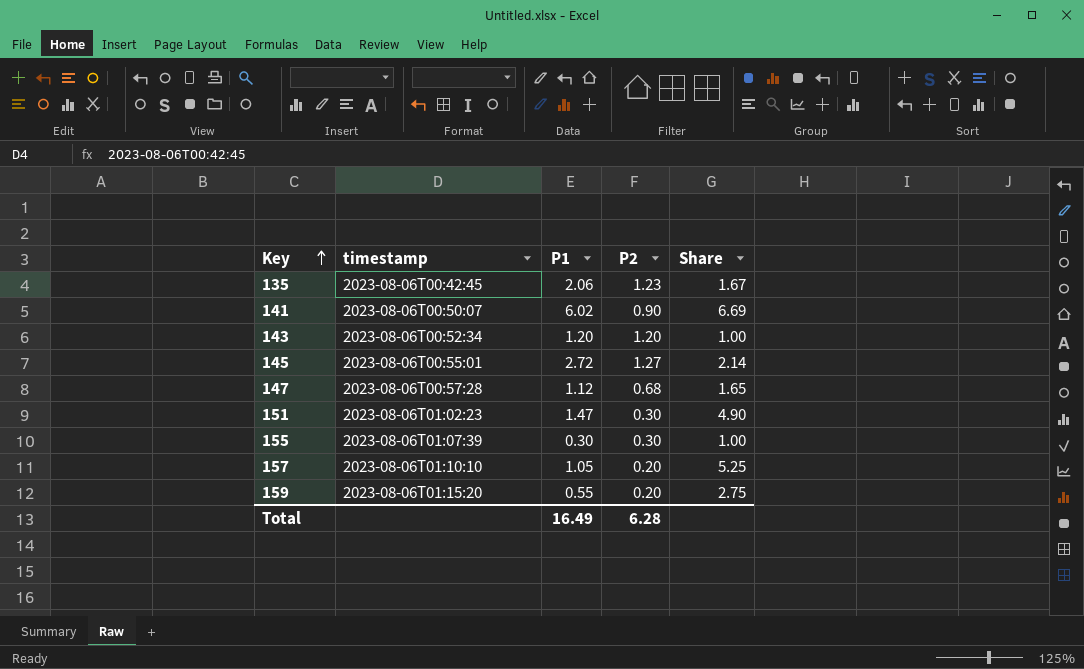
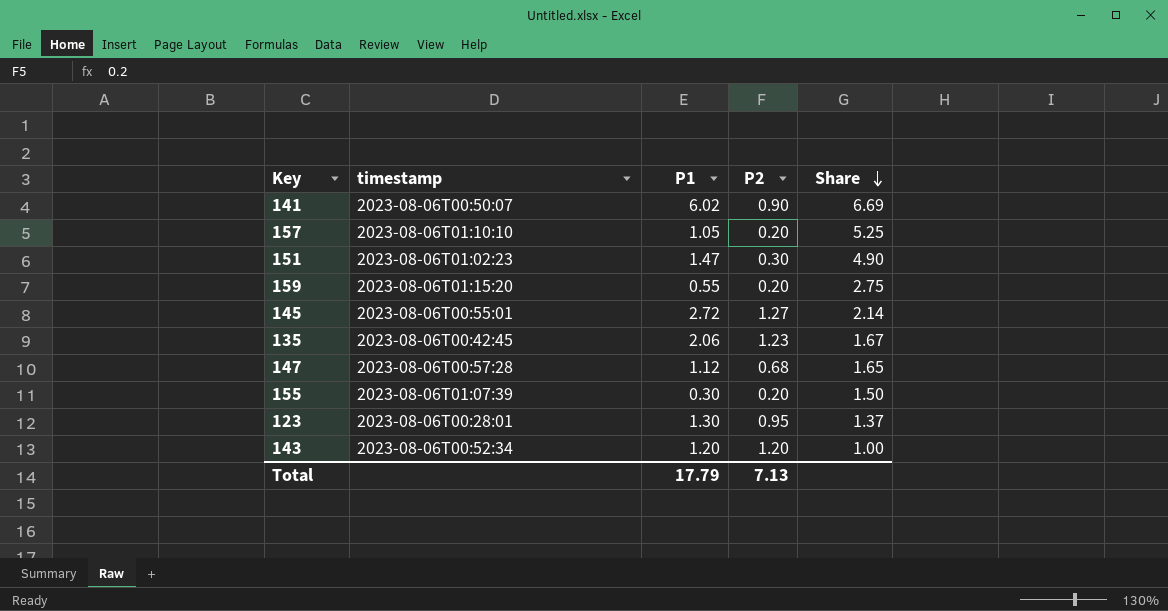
row order: Key ascending -> Share descending
155 | P2: 0.30 -> 0.20
155 | Share: 1.00 -> 1.50
row 123: none -> 2023-08-06T00:28:01 | 1.30 | 0.95 | 1.37
Total | P1: 16.49 -> 17.79
Total | P2: 6.28 -> 7.13

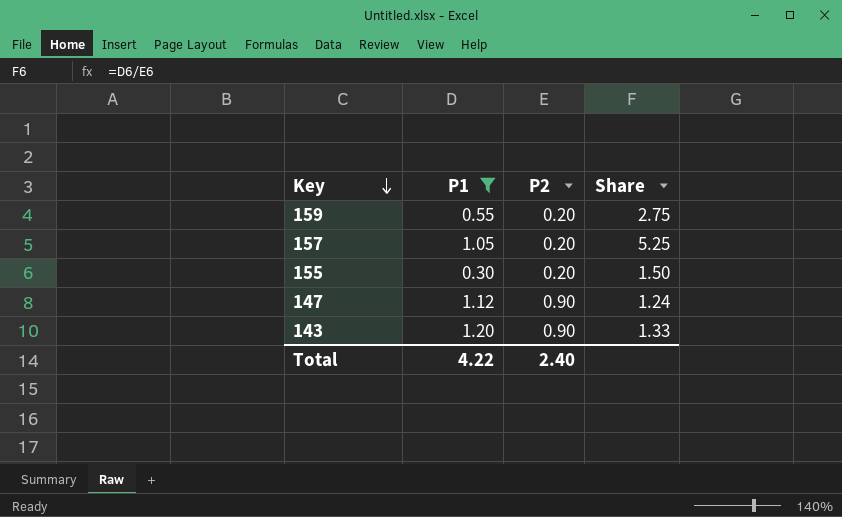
filter: none -> P1 <= 1.20
row order: Share descending -> Key descending
column timestamp | position: 2 -> none
147 | P2: 0.68 -> 0.90
147 | Share: 1.65 -> 1.24
143 | P2: 1.20 -> 0.90
143 | Share: 1.00 -> 1.33
Total | P1: 17.79 -> 4.22
Total | P2: 7.13 -> 2.40

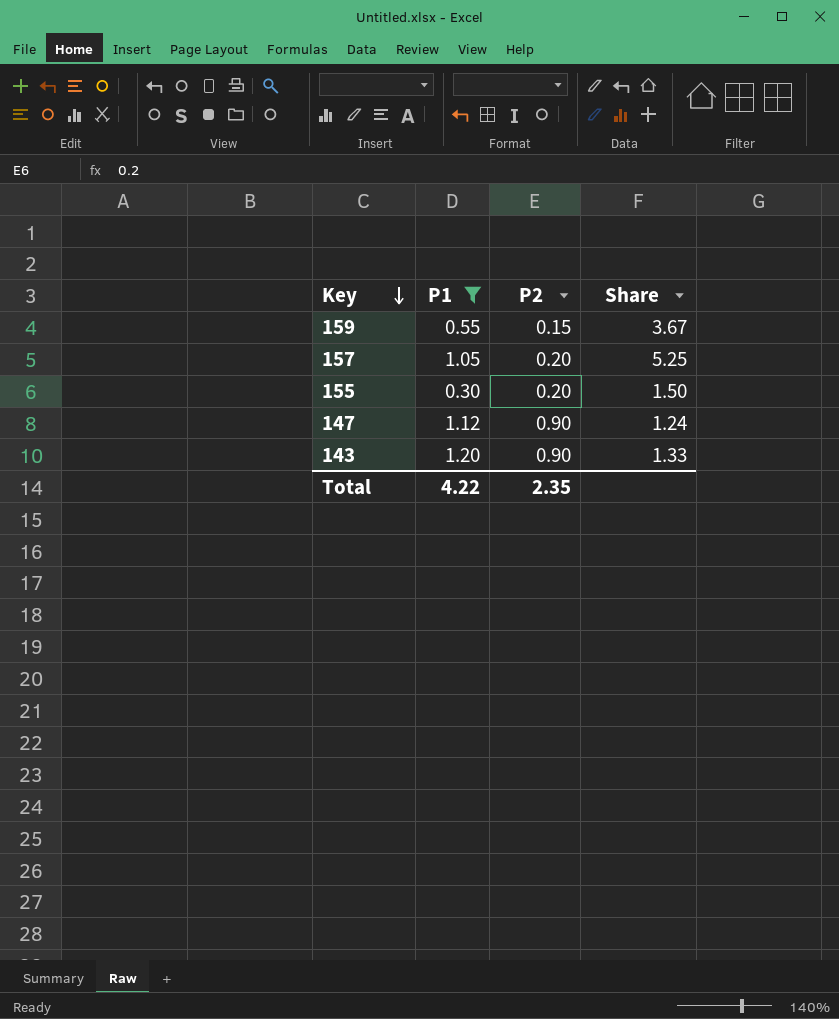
159 | P2: 0.20 -> 0.15
159 | Share: 2.75 -> 3.67
Total | P2: 2.40 -> 2.35

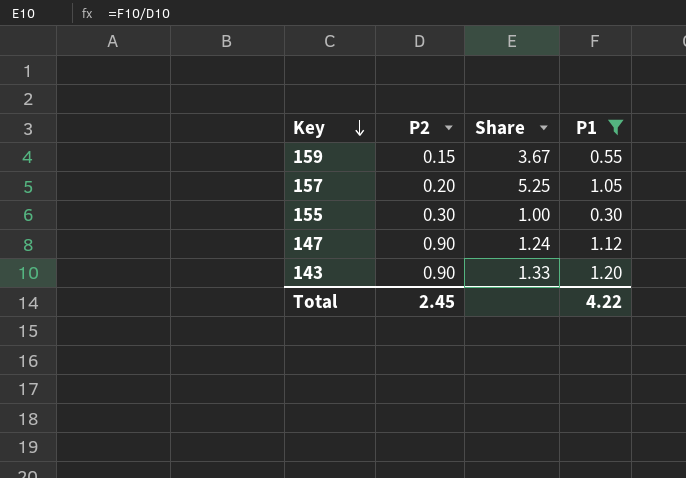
column P1 | position: 2 -> 4
155 | P2: 0.20 -> 0.30
155 | Share: 1.50 -> 1.00
Total | P2: 2.35 -> 2.45

